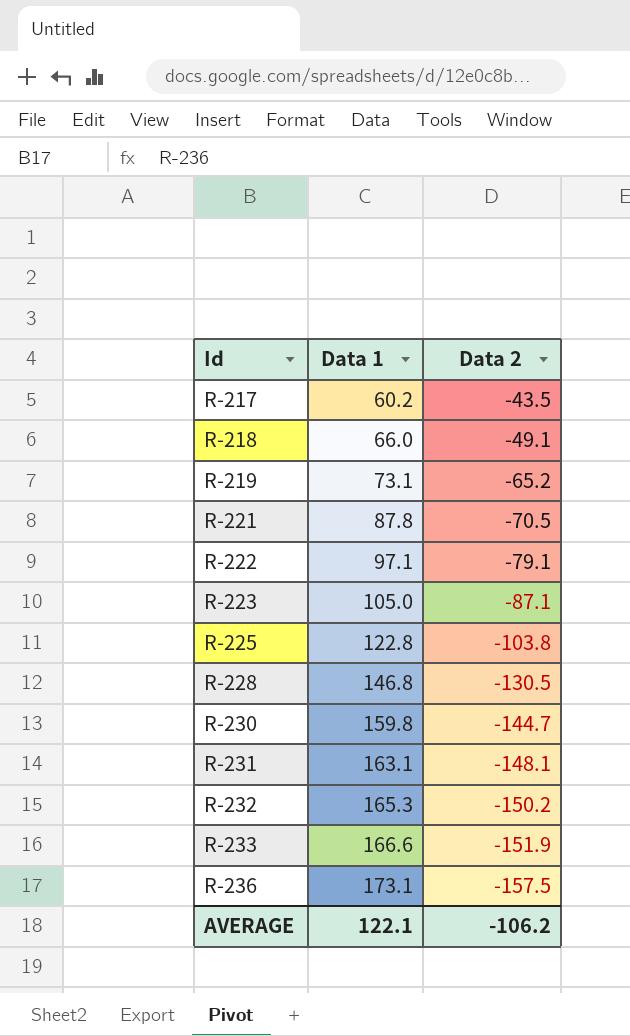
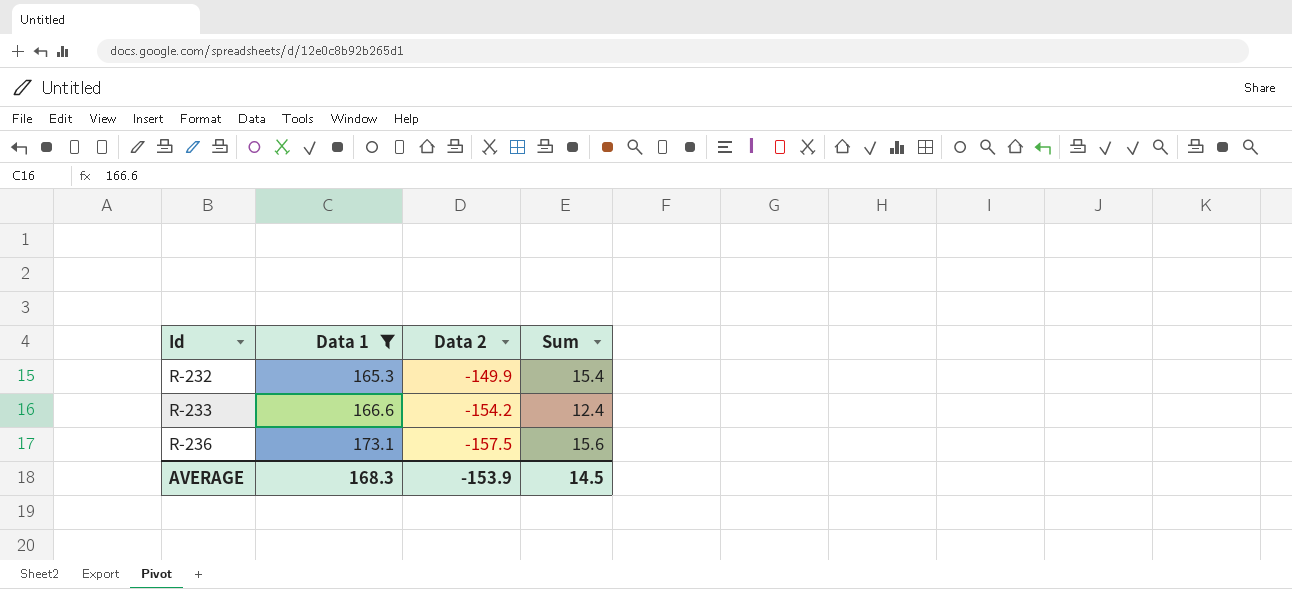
filter: none -> Data 1 >= 165.3
column Sum | formula: none -> [Data 1] + [Data 2]
R-232 | Data 2: -150.2 -> -149.9
R-233 | Data 2: -151.9 -> -154.2
AVERAGE | Data 1: 122.1 -> 168.3
AVERAGE | Data 2: -106.2 -> -153.9

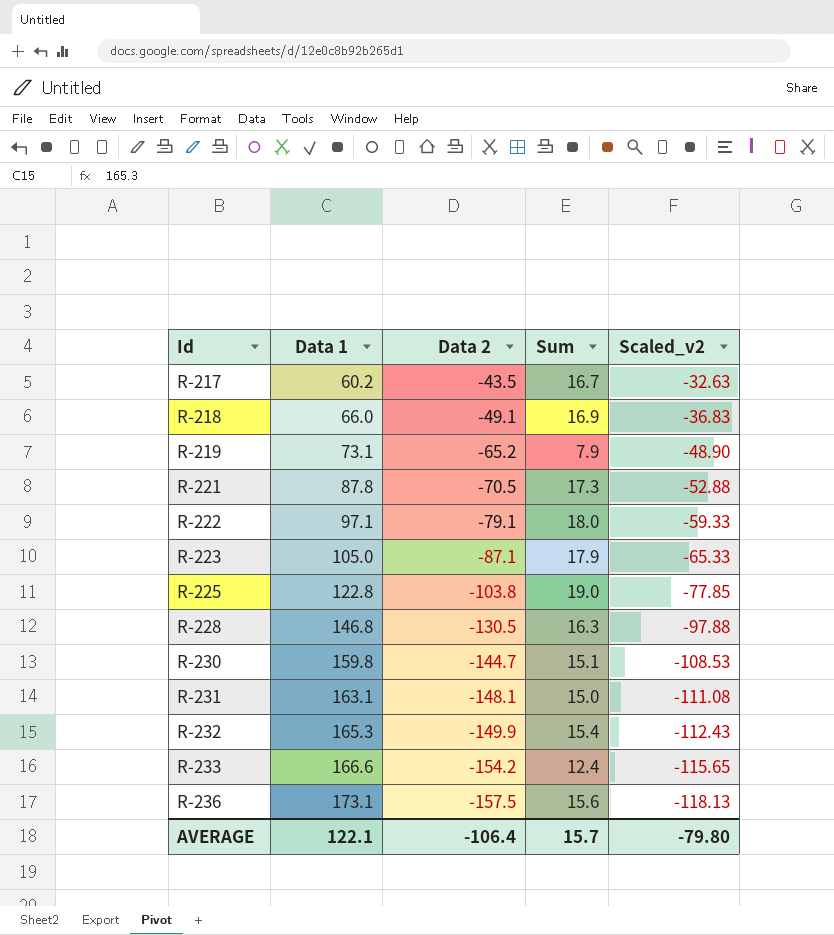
filter: Data 1 >= 165.3 -> none
column Scaled_v2 | formula: none -> [Data 2] * 0.75
AVERAGE | Data 1: 168.3 -> 122.1
AVERAGE | Data 2: -153.9 -> -106.4
AVERAGE | Sum: 14.5 -> 15.7

